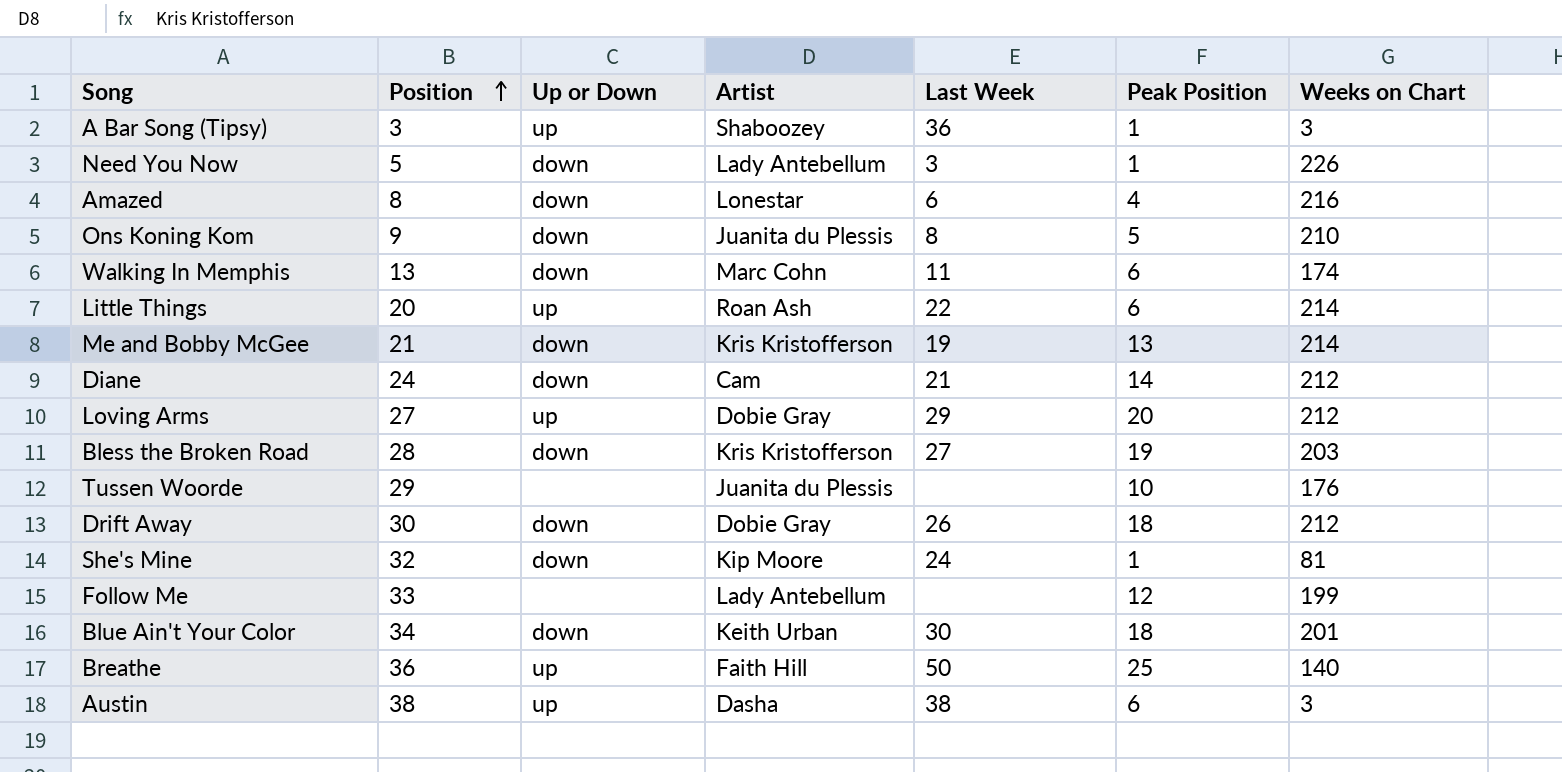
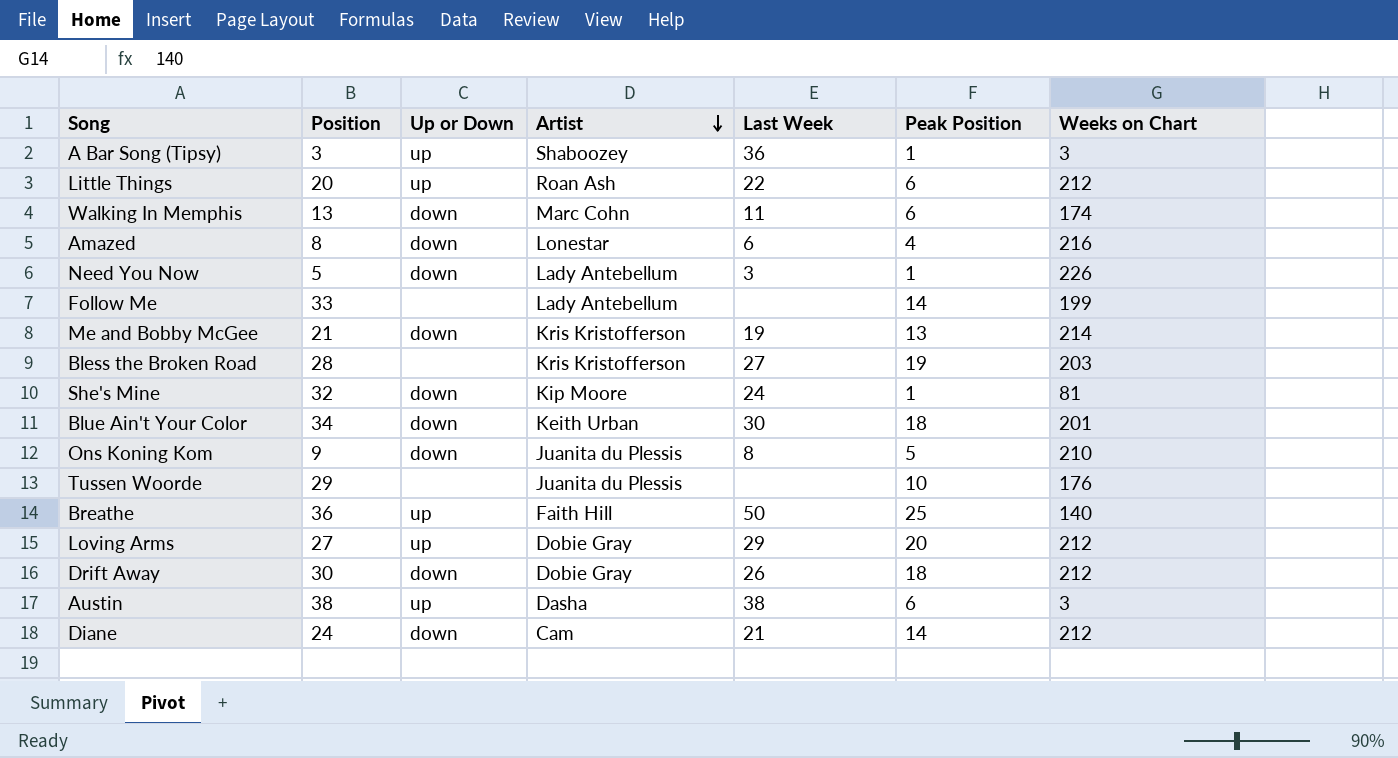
row order: Position ascending -> Artist descending
Little Things | Weeks on Chart: 214 -> 212
Follow Me | Peak Position: 12 -> 14
Bless the Broken Road | Up or Down: down -> none

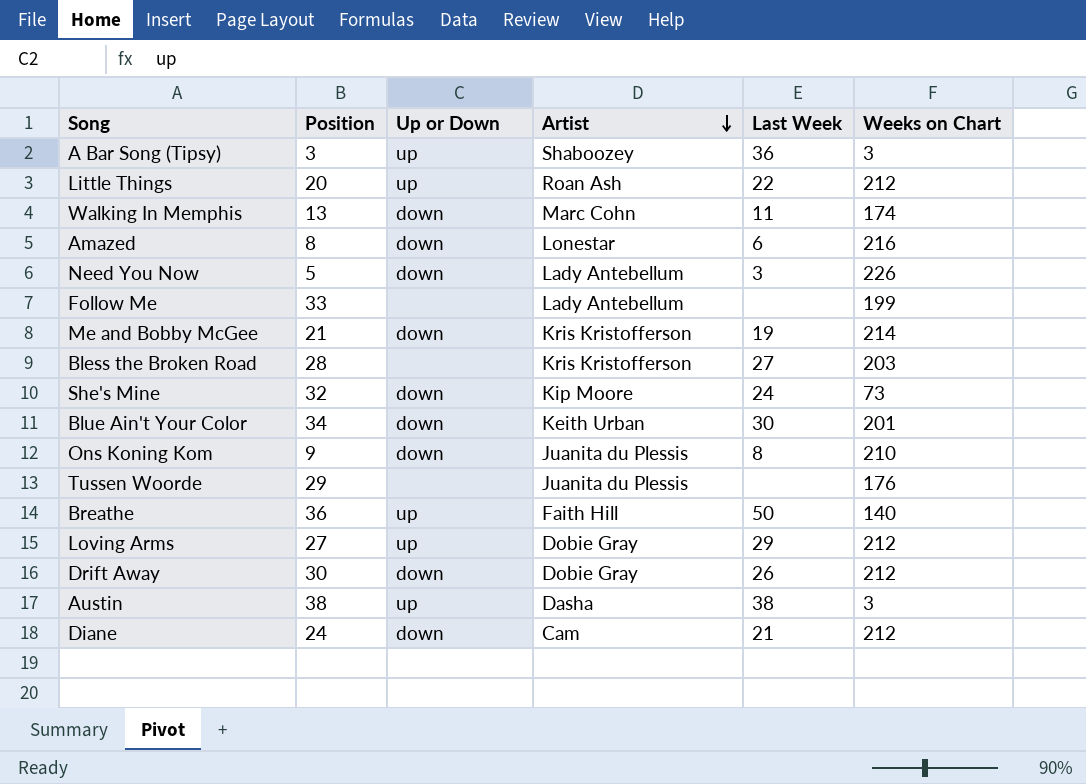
column Peak Position | position: 6 -> none
She's Mine | Weeks on Chart: 81 -> 73

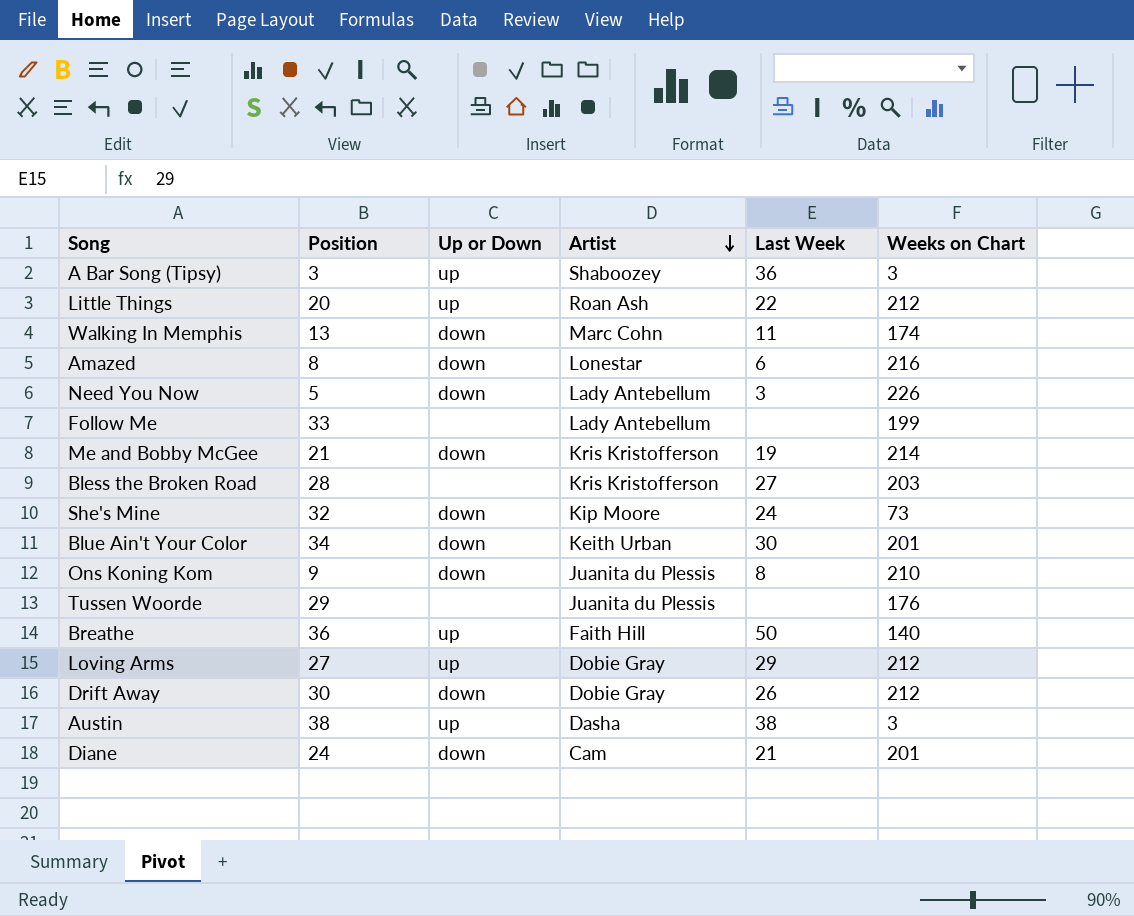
Diane | Weeks on Chart: 212 -> 201

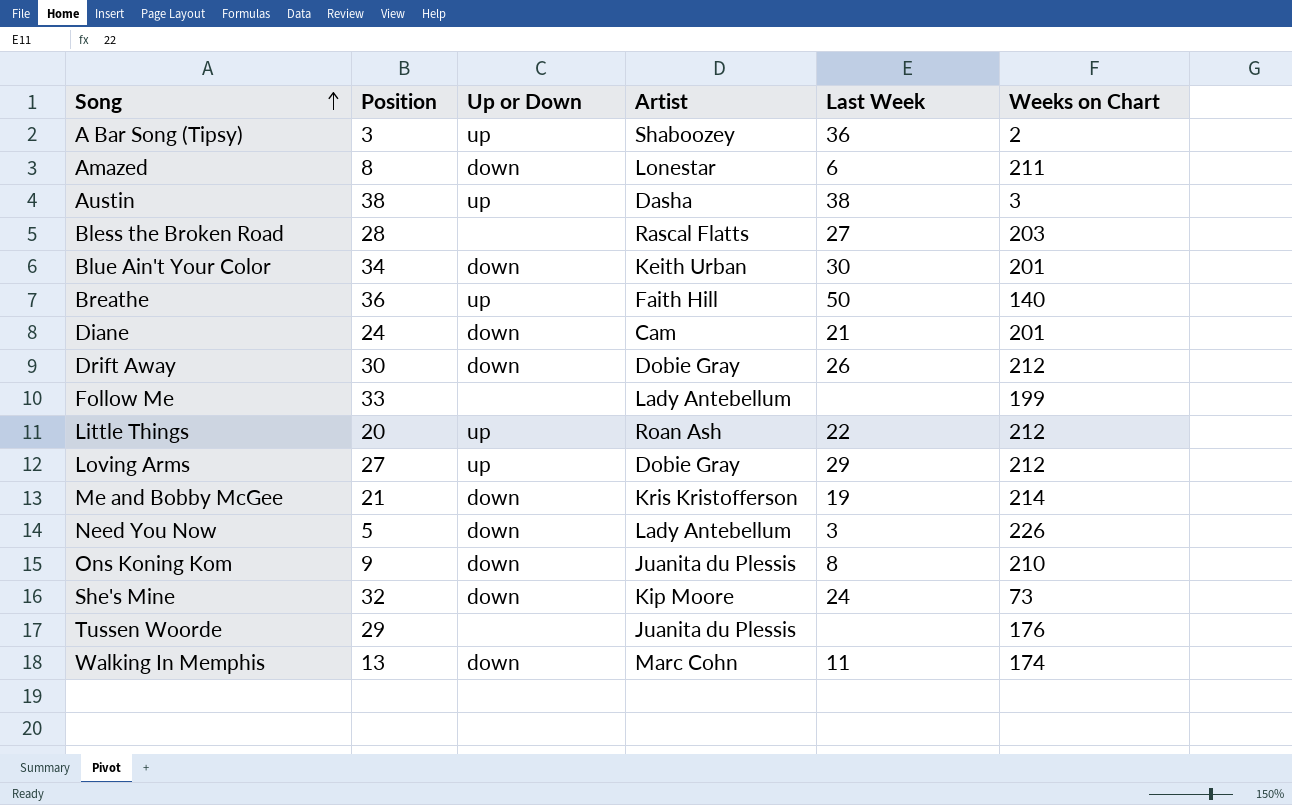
row order: Artist descending -> Song ascending
A Bar Song (Tipsy) | Weeks on Chart: 3 -> 2
Amazed | Weeks on Chart: 216 -> 211
Bless the Broken Road | Artist: Kris Kristofferson -> Rascal Flatts

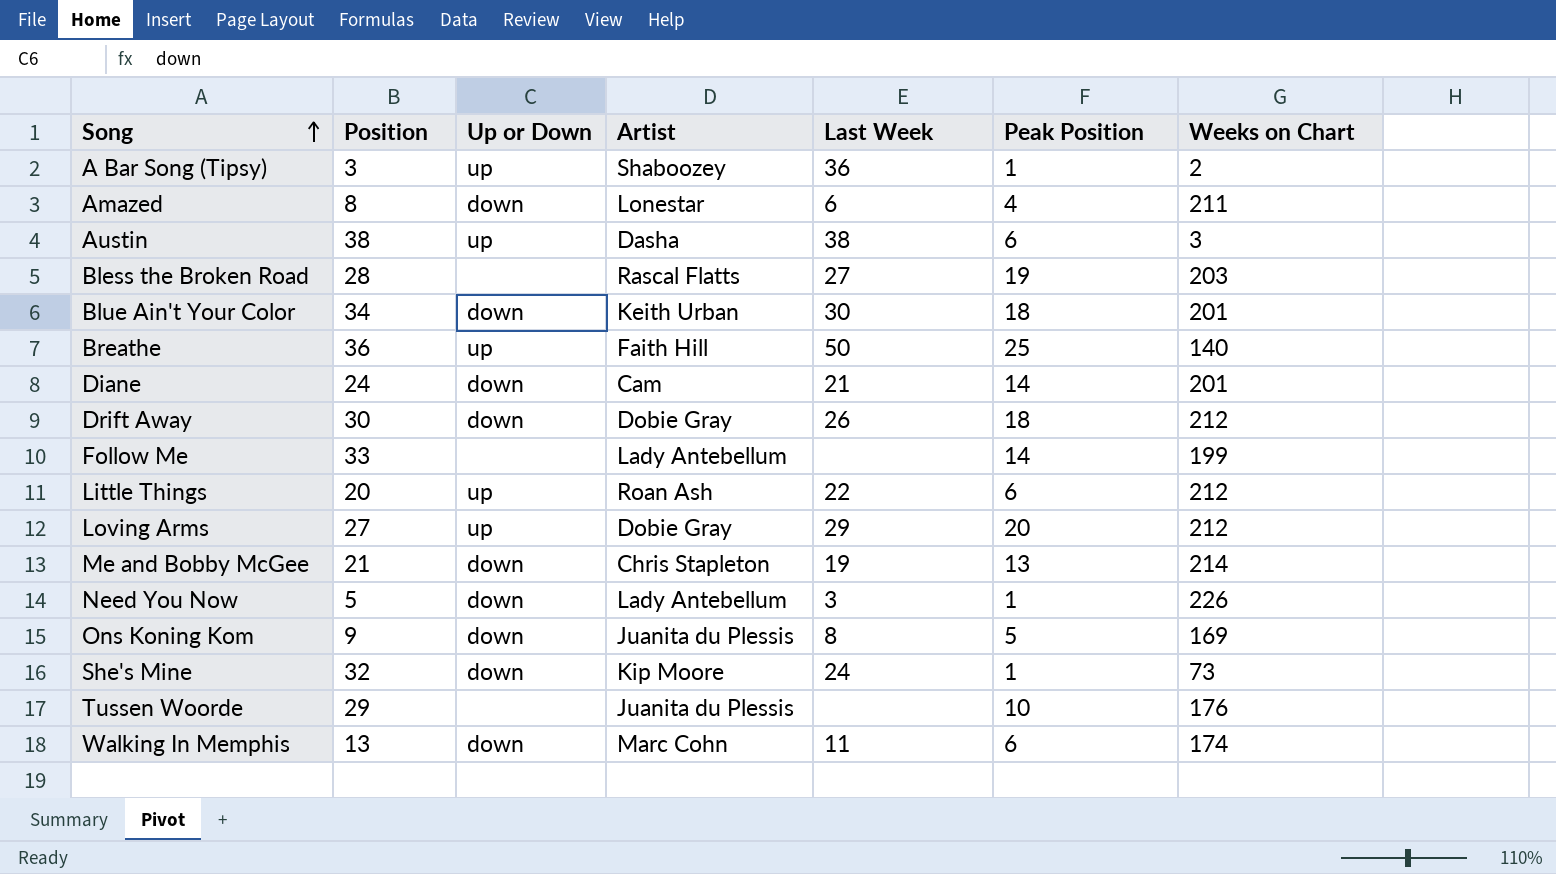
column Peak Position | position: none -> 6
Me and Bobby McGee | Artist: Kris Kristofferson -> Chris Stapleton
Ons Koning Kom | Weeks on Chart: 210 -> 169

